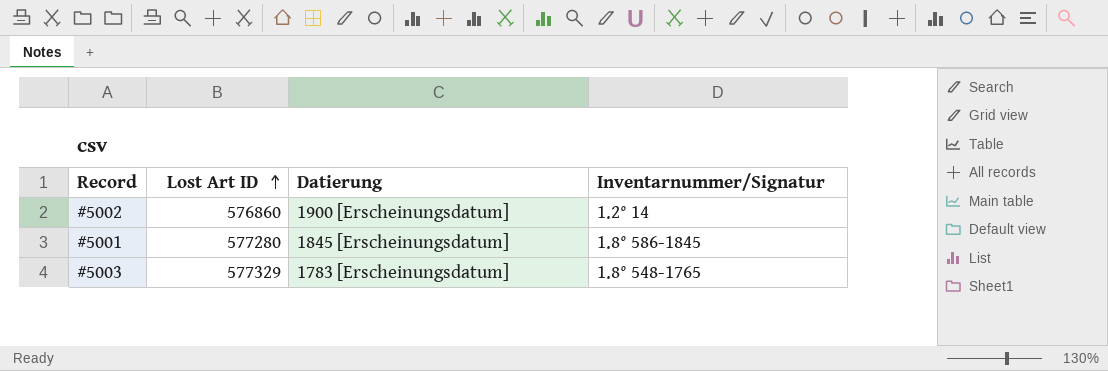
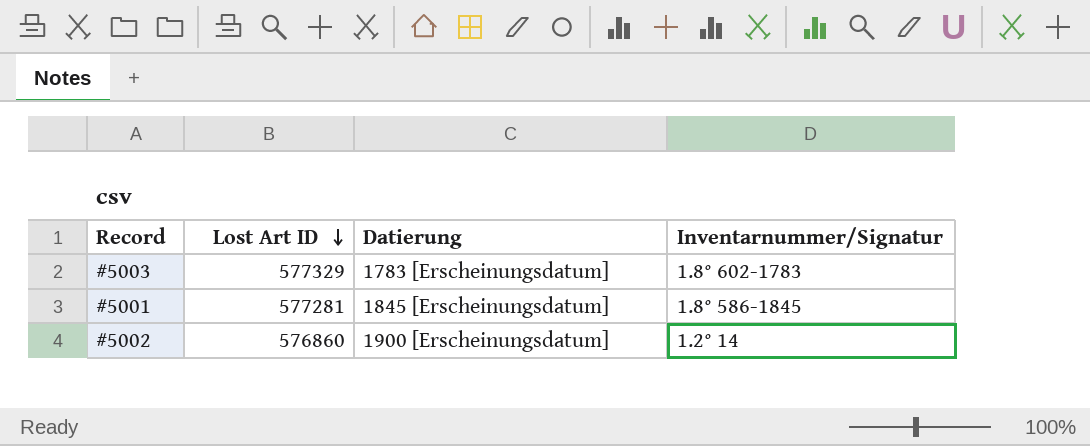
row order: Lost Art ID ascending -> Lost Art ID descending
#5003 | Inventarnummer/Signatur: 1.8° 548-1765 -> 1.8° 602-1783
#5001 | Lost Art ID: 577280 -> 577281

